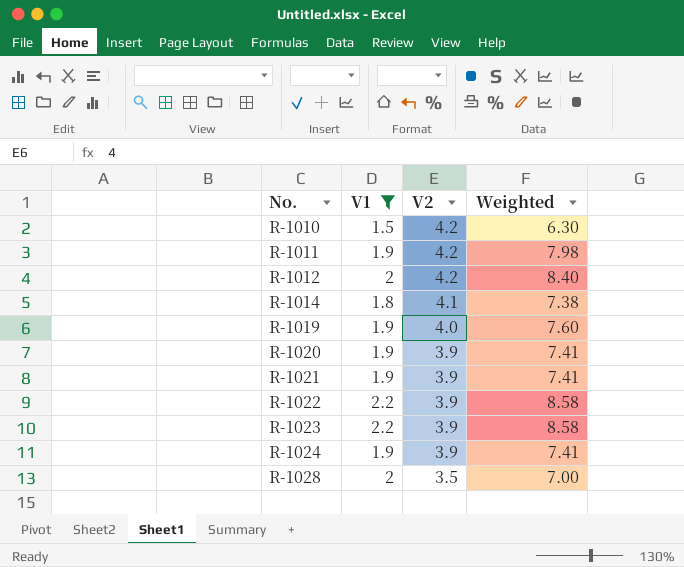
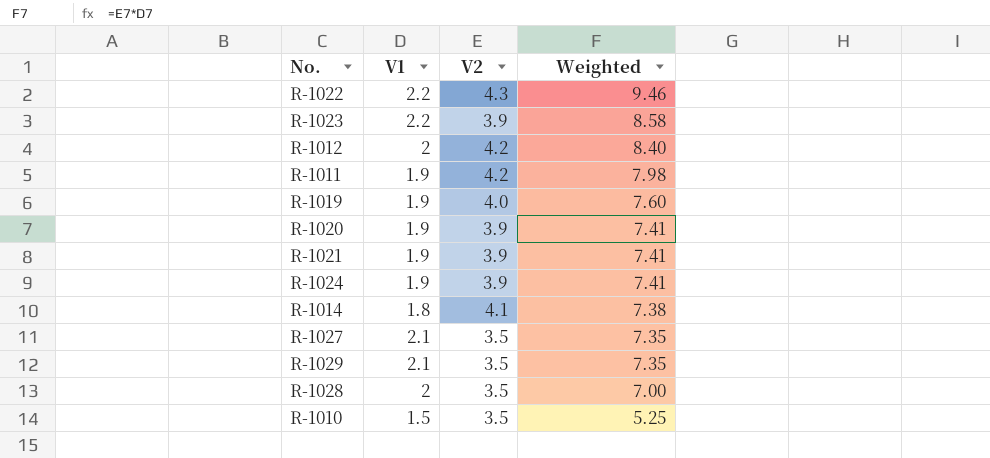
filter: V1 != 2.1 -> none
row order: No. ascending -> Weighted descending
R-1022 | V2: 3.9 -> 4.3
R-1022 | Weighted: 8.58 -> 9.46
R-1010 | V2: 4.2 -> 3.5
R-1010 | Weighted: 6.30 -> 5.25

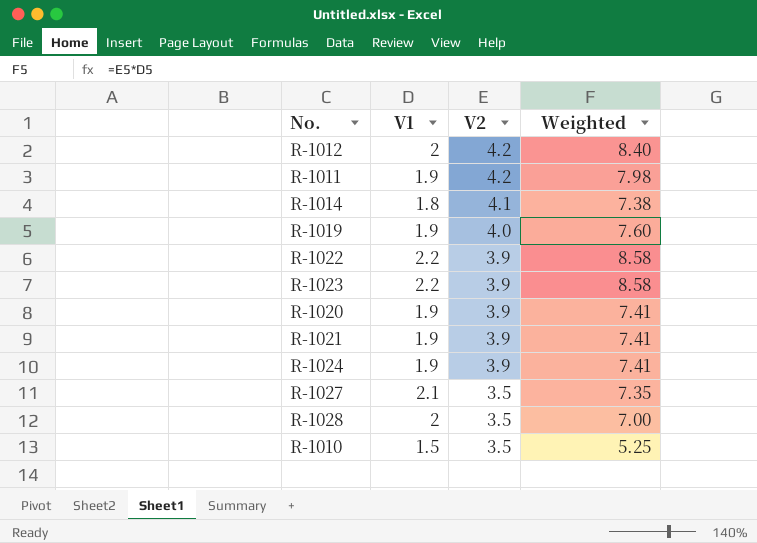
row order: Weighted descending -> V2 descending
row R-1029: 2.1 | 3.5 | 7.35 -> none
R-1022 | V2: 4.3 -> 3.9
R-1022 | Weighted: 9.46 -> 8.58

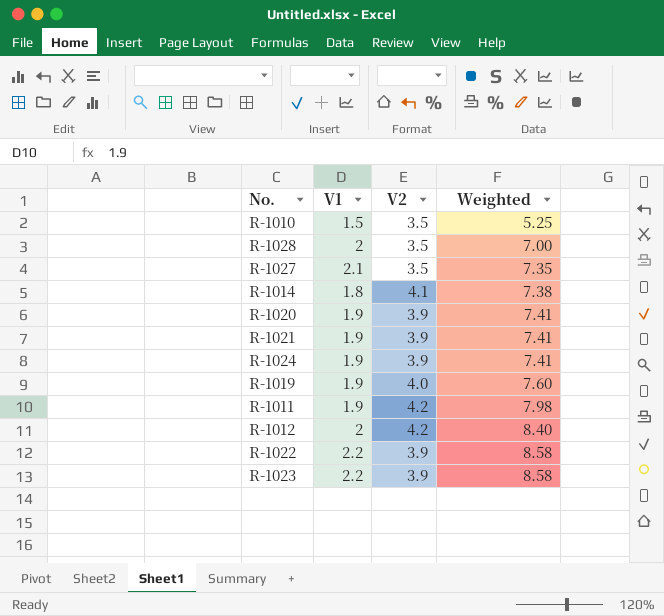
row order: V2 descending -> Weighted ascending

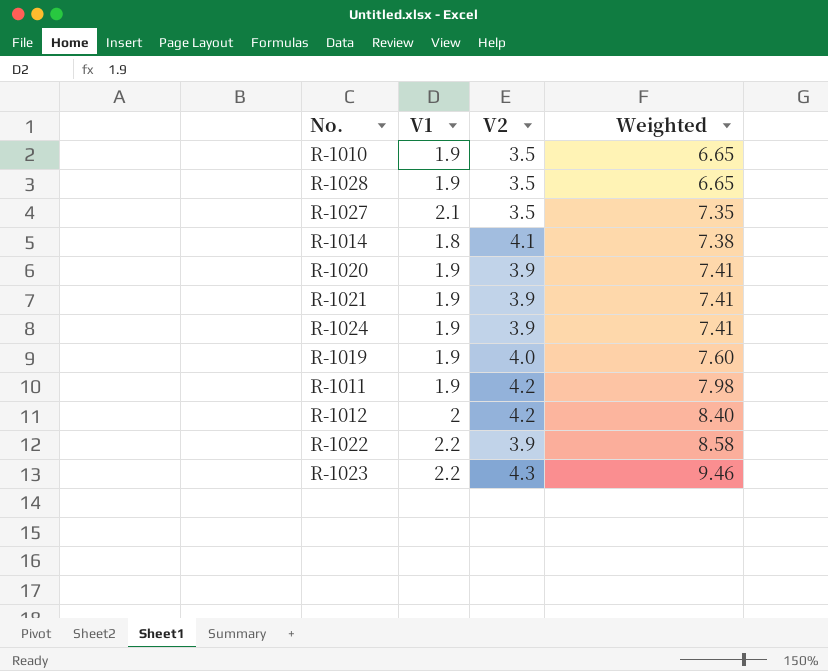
R-1010 | V1: 1.5 -> 1.9
R-1010 | Weighted: 5.25 -> 6.65
R-1028 | V1: 2 -> 1.9
R-1028 | Weighted: 7.00 -> 6.65
R-1023 | V2: 3.9 -> 4.3
R-1023 | Weighted: 8.58 -> 9.46

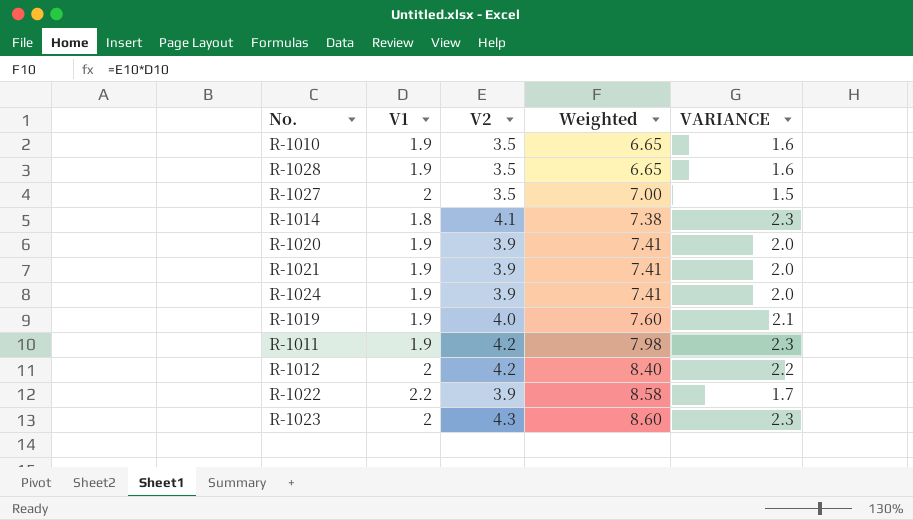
column VARIANCE | formula: none -> [V2] - [V1]
R-1027 | V1: 2.1 -> 2
R-1027 | Weighted: 7.35 -> 7.00
R-1023 | V1: 2.2 -> 2
R-1023 | Weighted: 9.46 -> 8.60

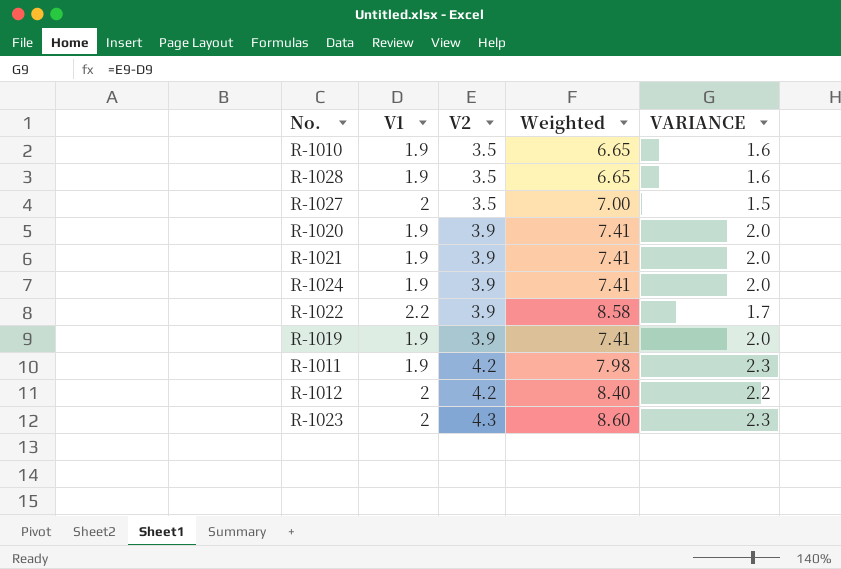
row order: Weighted ascending -> V2 ascending
row R-1014: 1.8 | 4.1 | 7.38 | 2.3 -> none
R-1019 | V2: 4.0 -> 3.9
R-1019 | Weighted: 7.60 -> 7.41
R-1019 | VARIANCE: 2.1 -> 2.0

